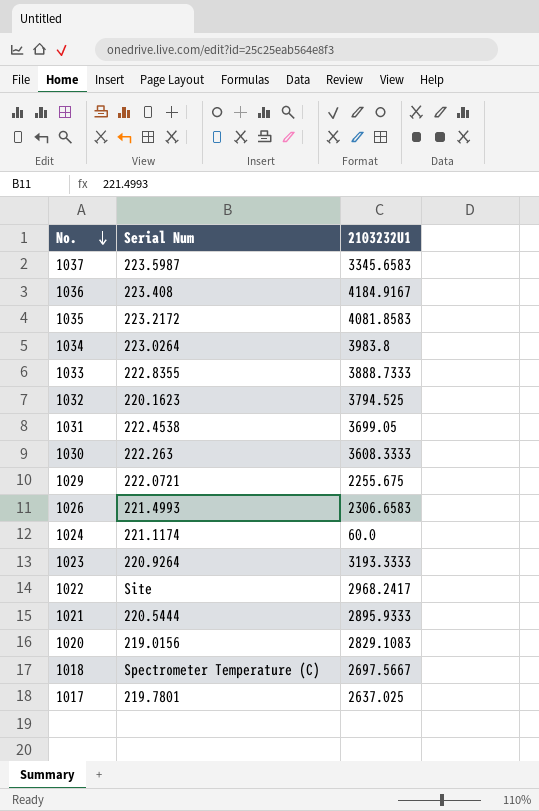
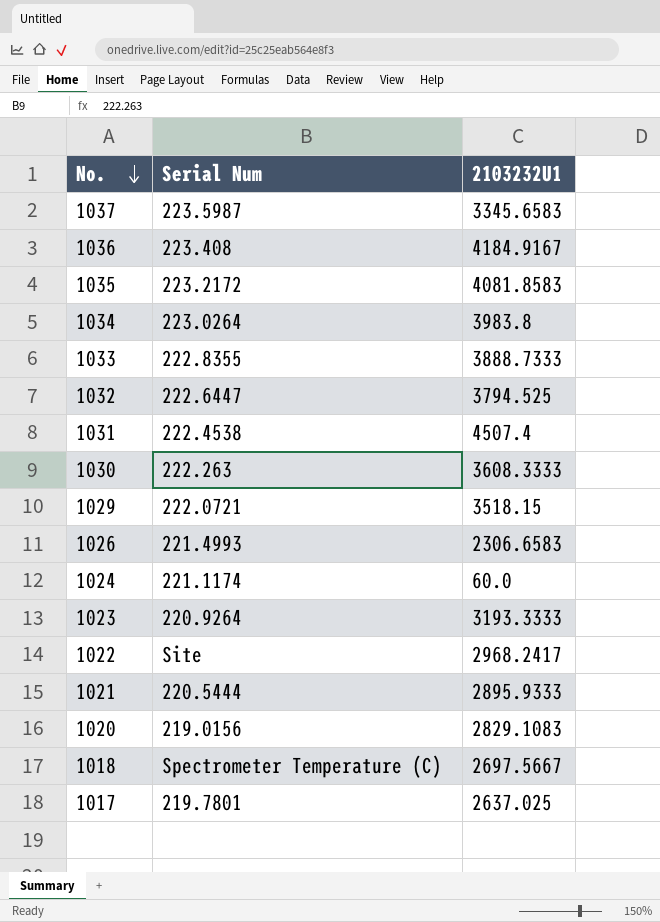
1032 | Serial Num: 220.1623 -> 222.6447
1031 | 2103232U1: 3699.05 -> 4507.4
1029 | 2103232U1: 2255.675 -> 3518.15

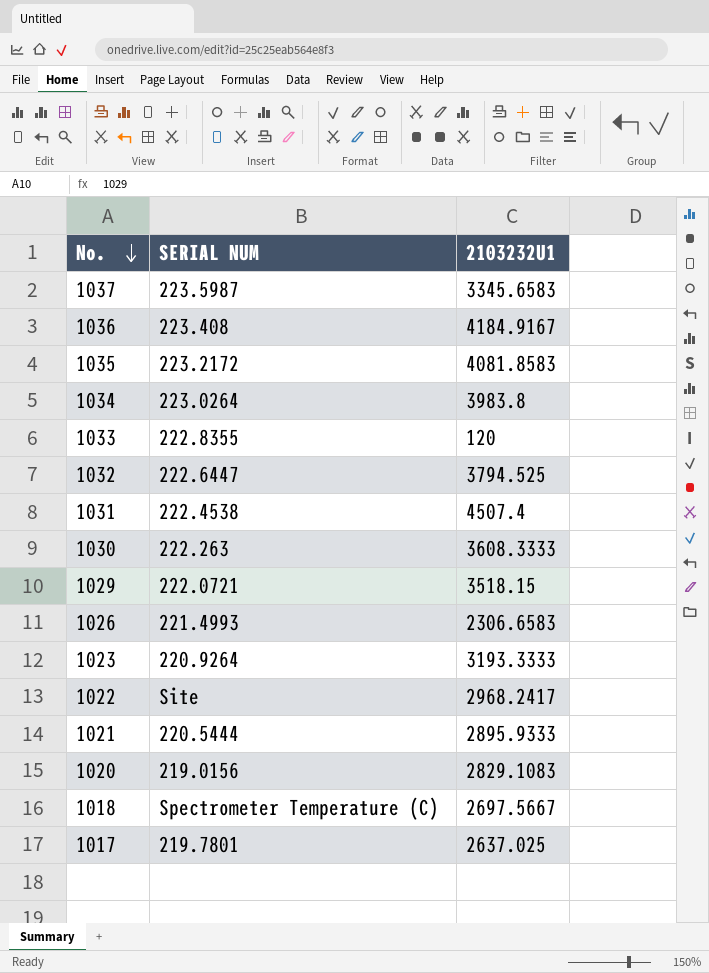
column name: Serial Num -> SERIAL NUM
row 1024: 221.1174 | 60.0 -> none
1033 | 2103232U1: 3888.7333 -> 120

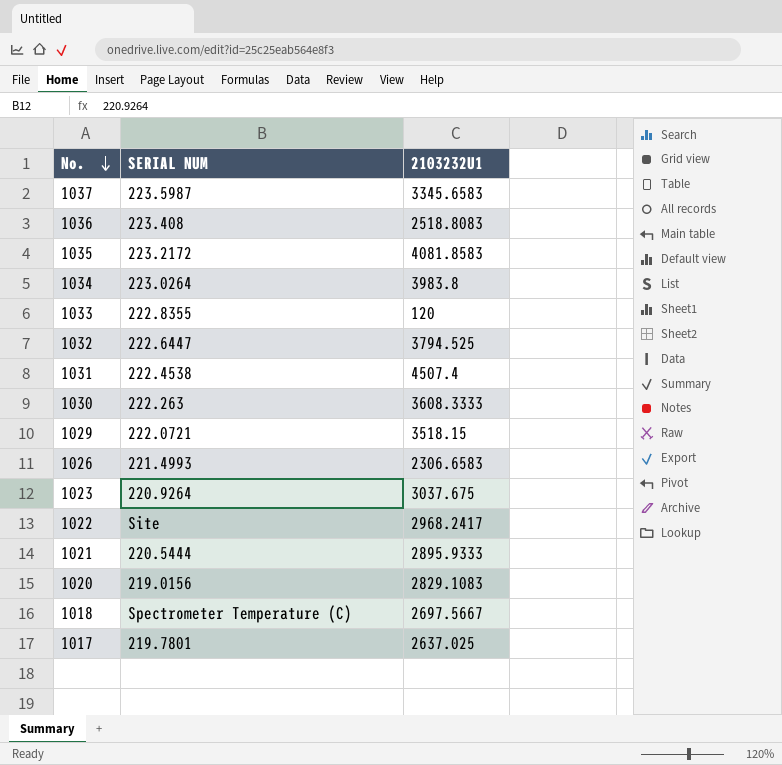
1036 | 2103232U1: 4184.9167 -> 2518.8083
1023 | 2103232U1: 3193.3333 -> 3037.675

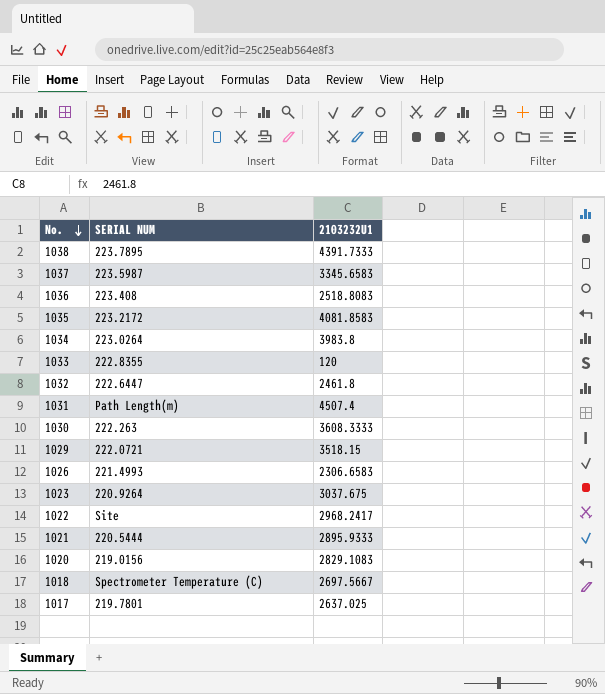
row 1038: none -> 223.7895 | 4391.7333
1032 | 2103232U1: 3794.525 -> 2461.8
1031 | SERIAL NUM: 222.4538 -> Path Length(m)

